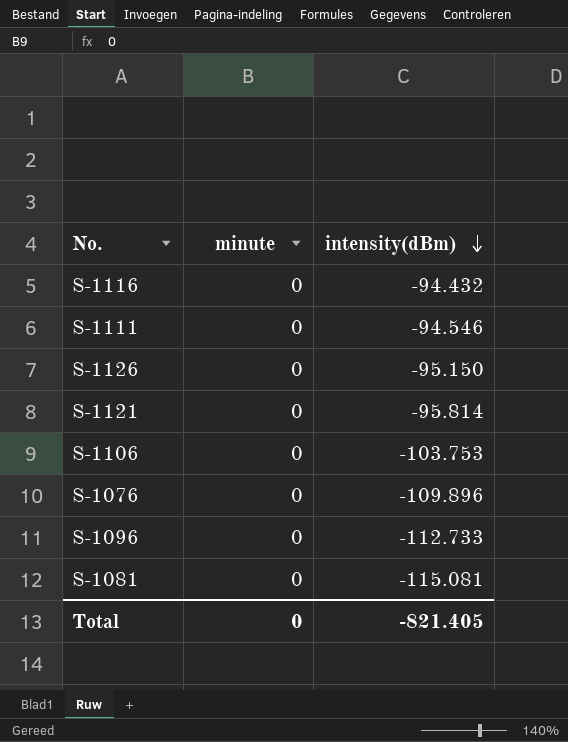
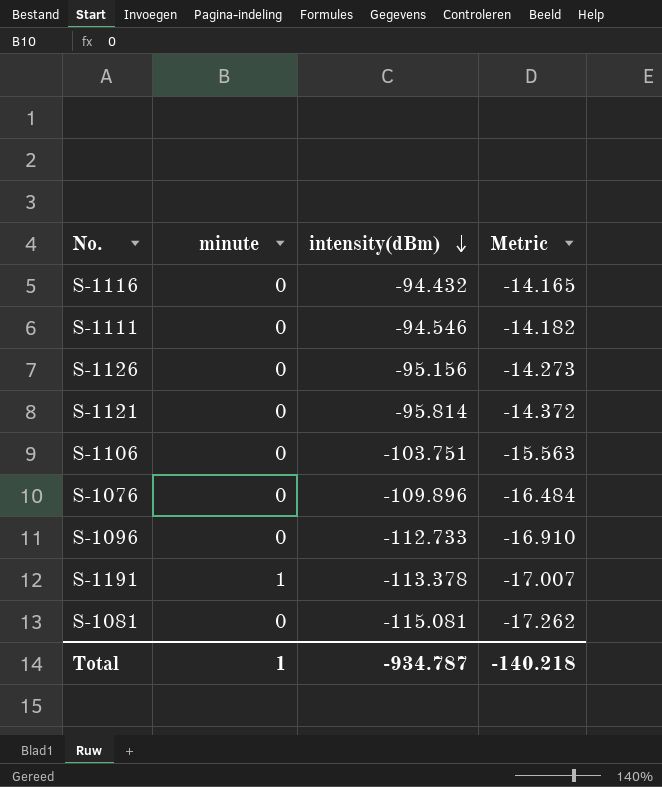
column Metric | formula: none -> [intensity(dBm)] * 0.15
S-1126 | intensity(dBm): -95.150 -> -95.156
S-1106 | intensity(dBm): -103.753 -> -103.751
row S-1191: none -> 1 | -113.378 | -17.007
Total | minute: 0 -> 1
Total | intensity(dBm): -821.405 -> -934.787

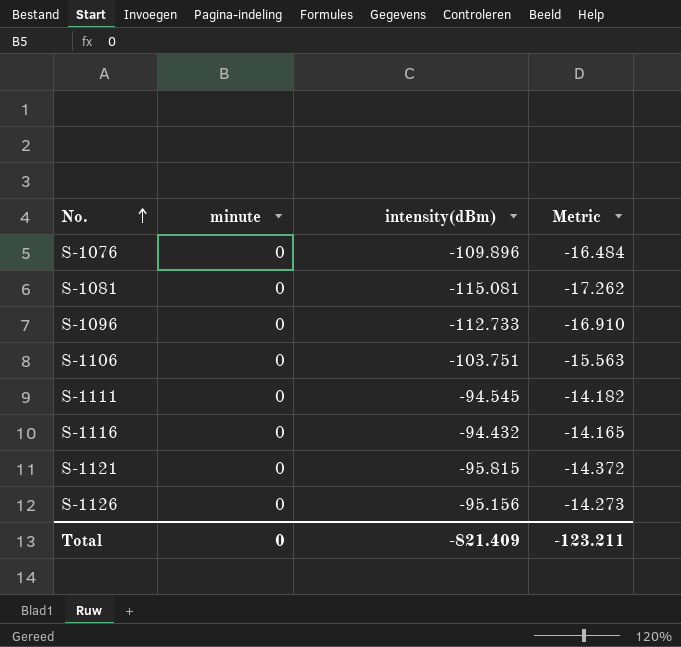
row order: intensity(dBm) descending -> No. ascending
row S-1191: 1 | -113.378 | -17.007 -> none
S-1111 | intensity(dBm): -94.546 -> -94.545
S-1121 | intensity(dBm): -95.814 -> -95.815
Total | minute: 1 -> 0
Total | intensity(dBm): -934.787 -> -821.409
Total | Metric: -140.218 -> -123.211

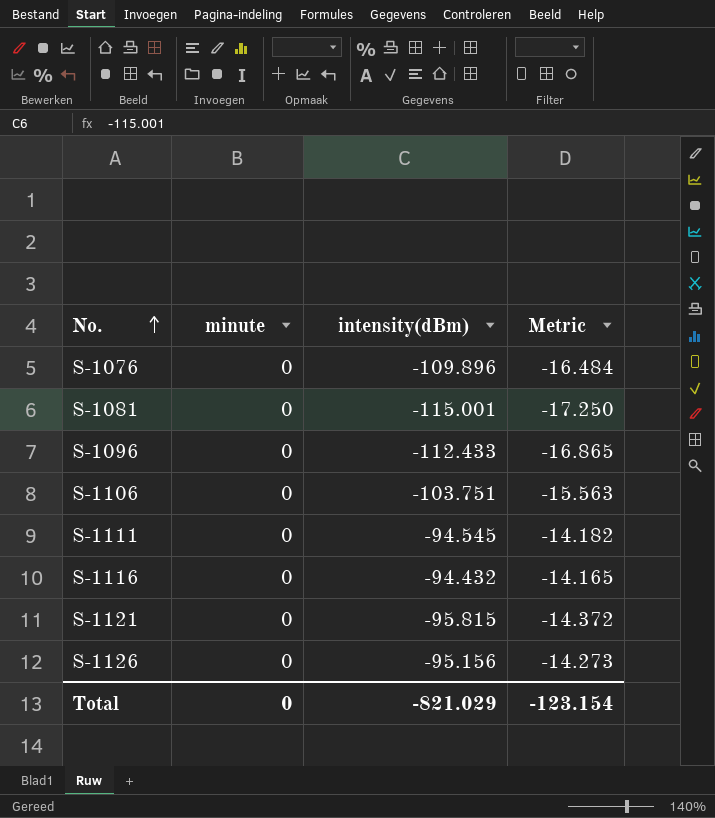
S-1081 | intensity(dBm): -115.081 -> -115.001
S-1081 | Metric: -17.262 -> -17.250
S-1096 | intensity(dBm): -112.733 -> -112.433
S-1096 | Metric: -16.910 -> -16.865
Total | intensity(dBm): -821.409 -> -821.029
Total | Metric: -123.211 -> -123.154

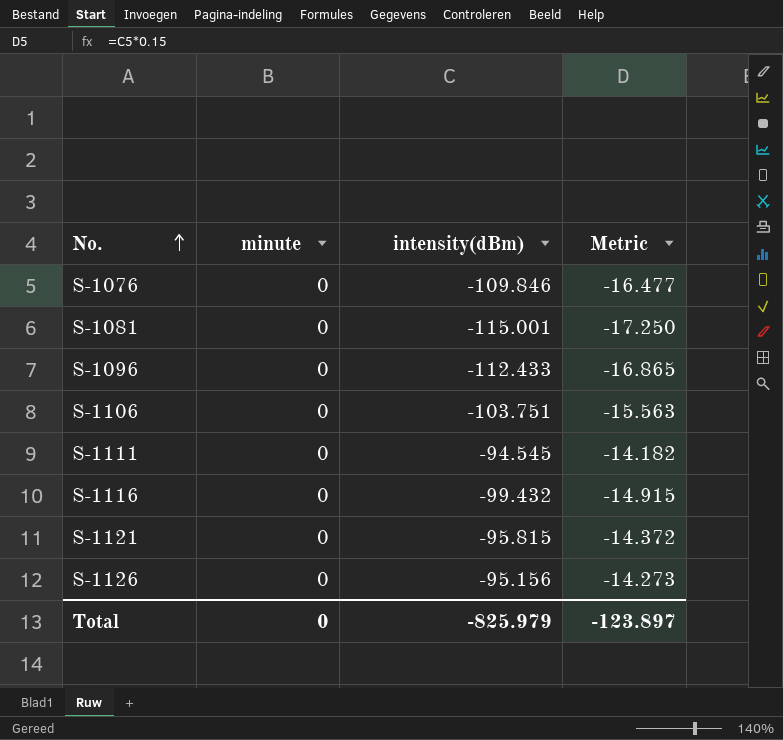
S-1076 | intensity(dBm): -109.896 -> -109.846
S-1076 | Metric: -16.484 -> -16.477
S-1116 | intensity(dBm): -94.432 -> -99.432
S-1116 | Metric: -14.165 -> -14.915
Total | intensity(dBm): -821.029 -> -825.979
Total | Metric: -123.154 -> -123.897

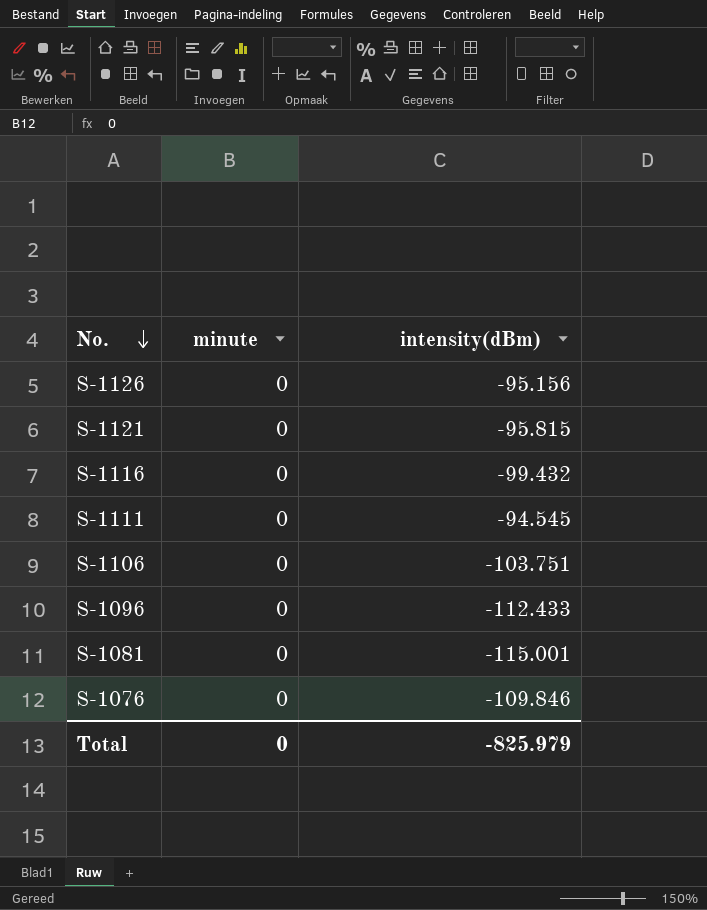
row order: No. ascending -> No. descending
column Metric | formula: [intensity(dBm)] * 0.15 -> none

